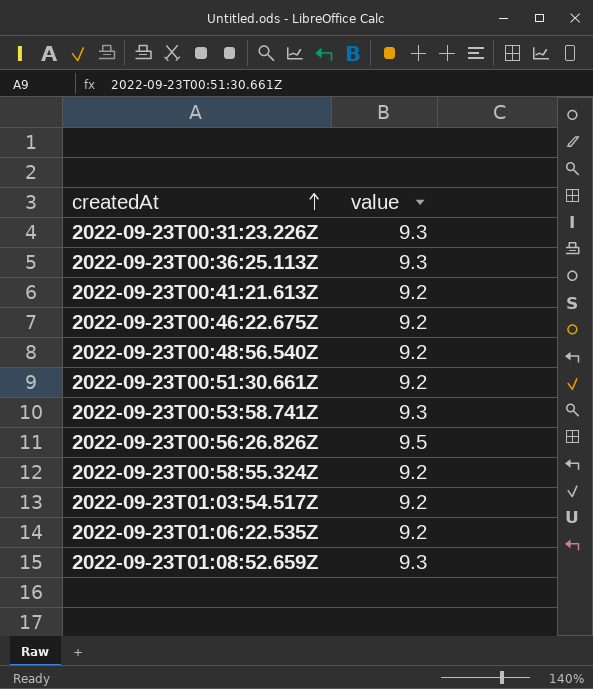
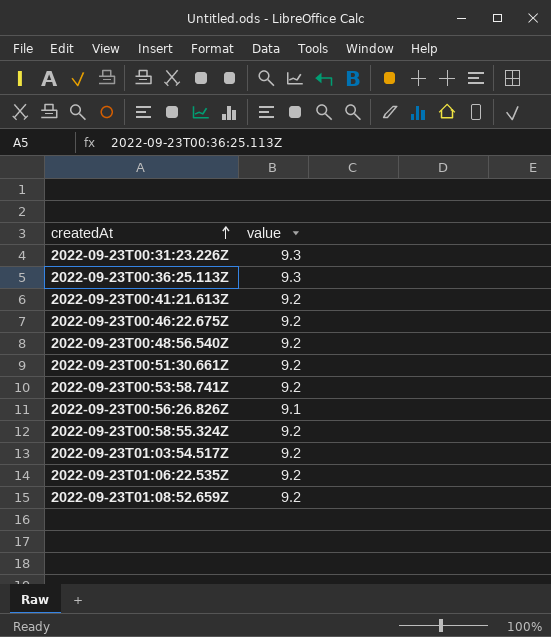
2022-09-23T00:53:58.741Z | value: 9.3 -> 9.2
2022-09-23T00:56:26.826Z | value: 9.5 -> 9.1
2022-09-23T01:08:52.659Z | value: 9.3 -> 9.2

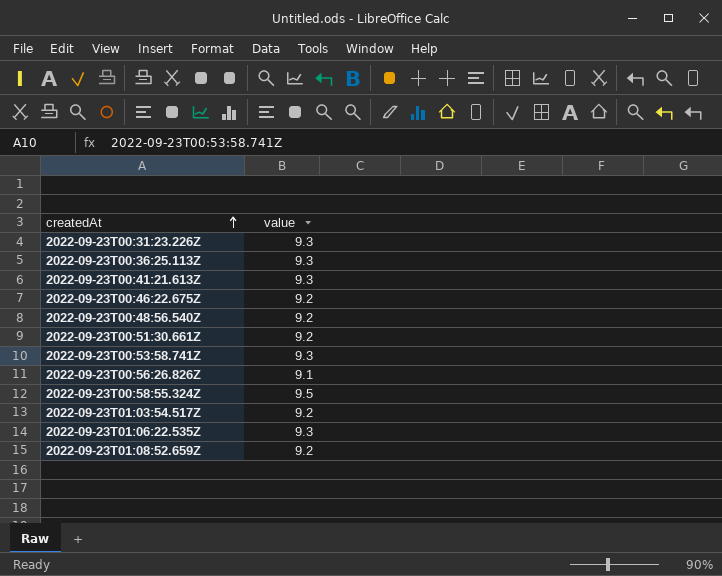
2022-09-23T00:41:21.613Z | value: 9.2 -> 9.3
2022-09-23T00:53:58.741Z | value: 9.2 -> 9.3
2022-09-23T00:58:55.324Z | value: 9.2 -> 9.5
2022-09-23T01:06:22.535Z | value: 9.2 -> 9.3

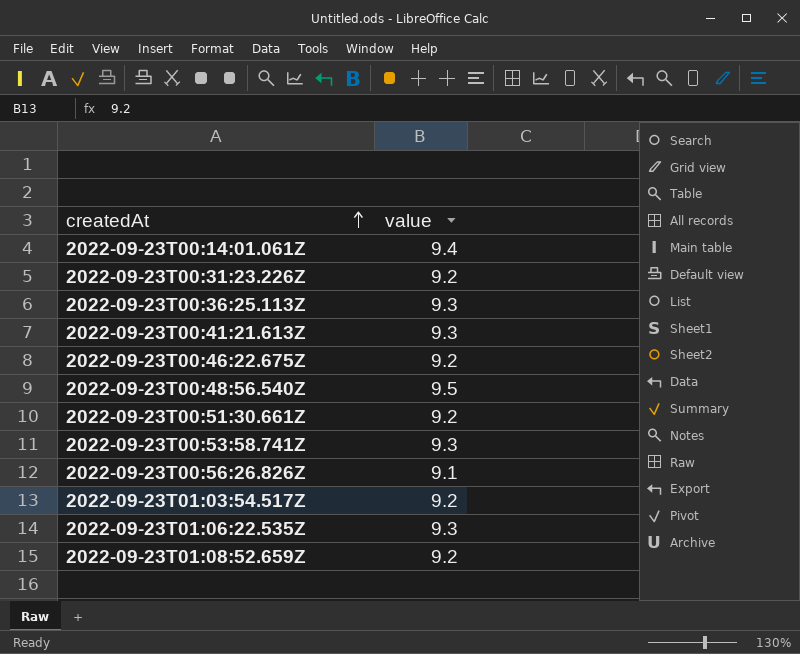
row 2022-09-23T00:58:55.324Z: 9.5 -> none
row 2022-09-23T00:14:01.061Z: none -> 9.4
2022-09-23T00:31:23.226Z | value: 9.3 -> 9.2
2022-09-23T00:48:56.540Z | value: 9.2 -> 9.5

